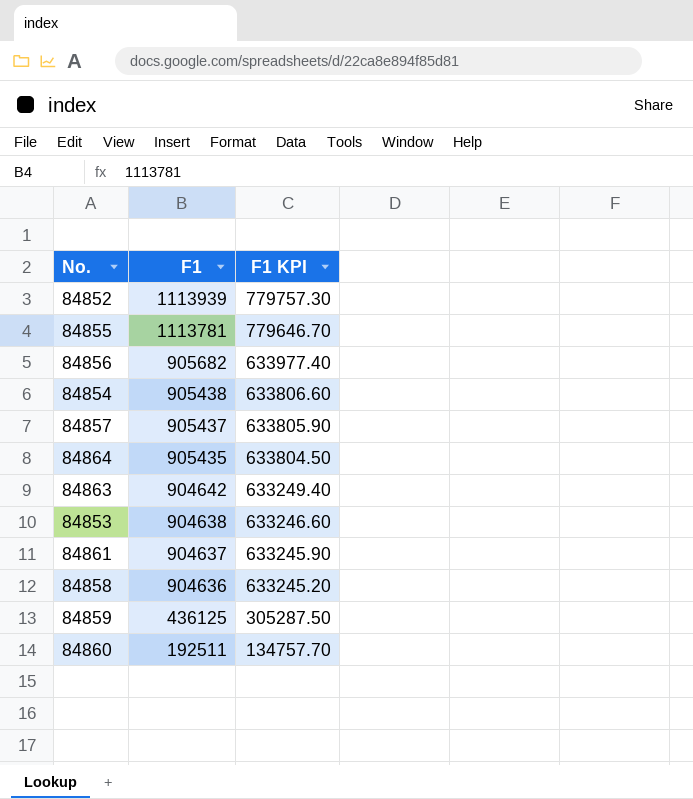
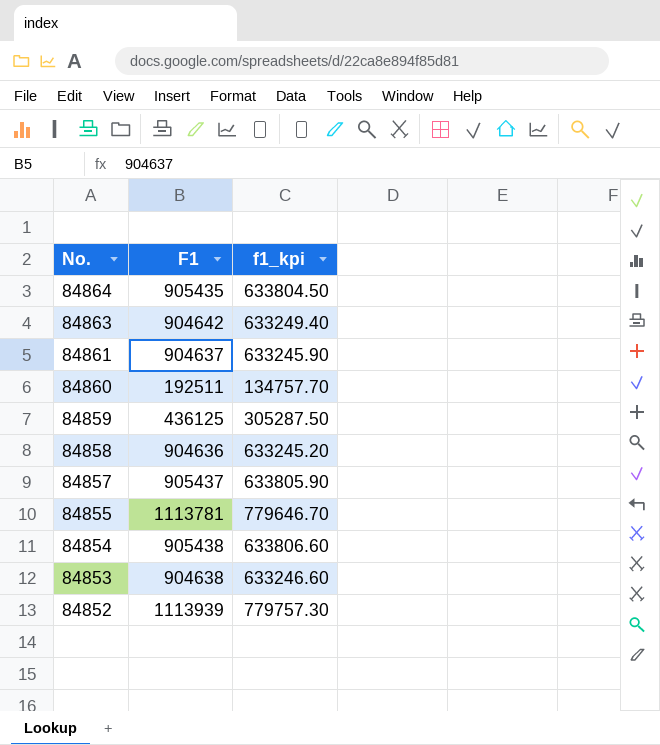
row order: F1 descending -> No. descending
column name: F1 KPI -> f1_kpi
row 84856: 905682 | 633977.40 -> none

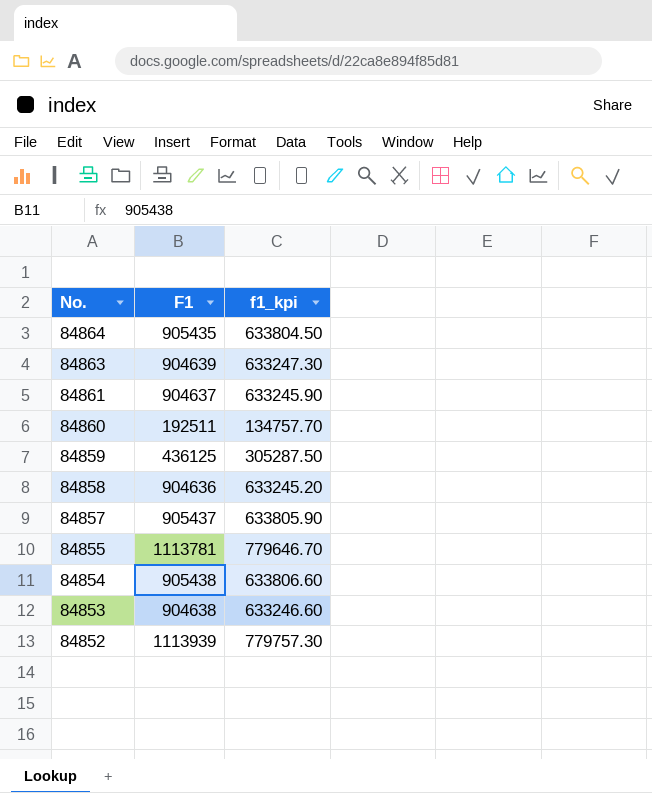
84863 | F1: 904642 -> 904639
84863 | f1_kpi: 633249.40 -> 633247.30

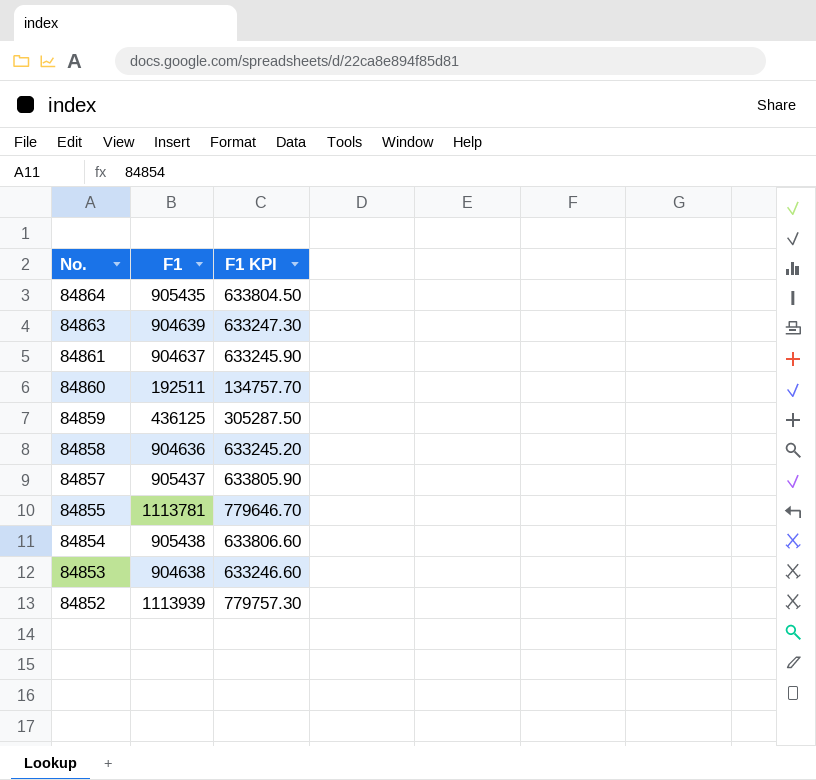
column name: f1_kpi -> F1 KPI

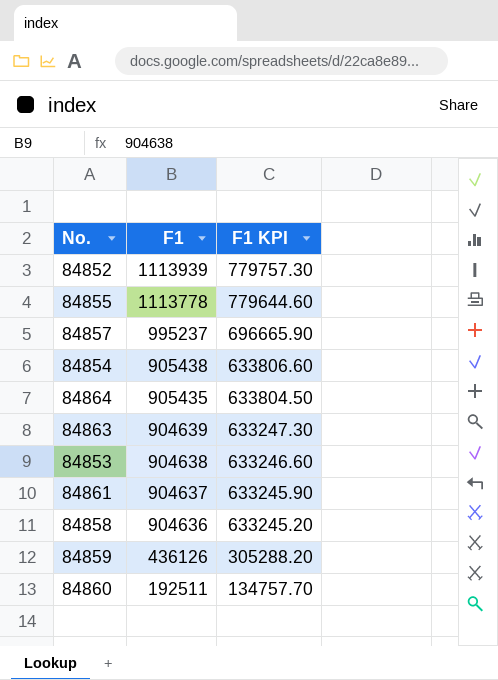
row order: No. descending -> F1 descending
84855 | F1: 1113781 -> 1113778
84855 | F1 KPI: 779646.70 -> 779644.60
84857 | F1: 905437 -> 995237
84857 | F1 KPI: 633805.90 -> 696665.90
84859 | F1: 436125 -> 436126
84859 | F1 KPI: 305287.50 -> 305288.20

